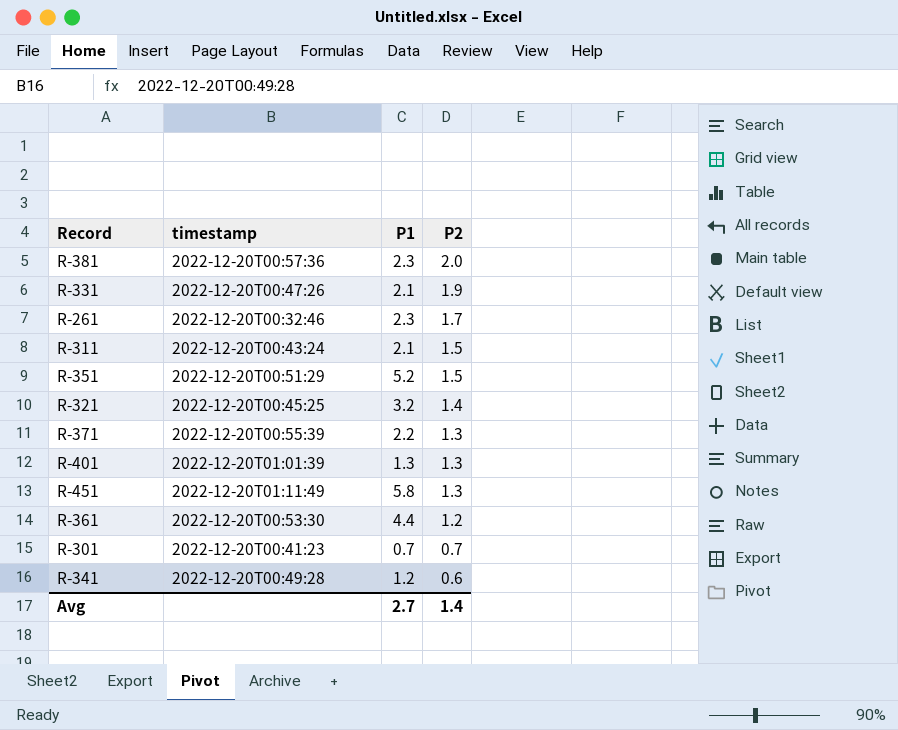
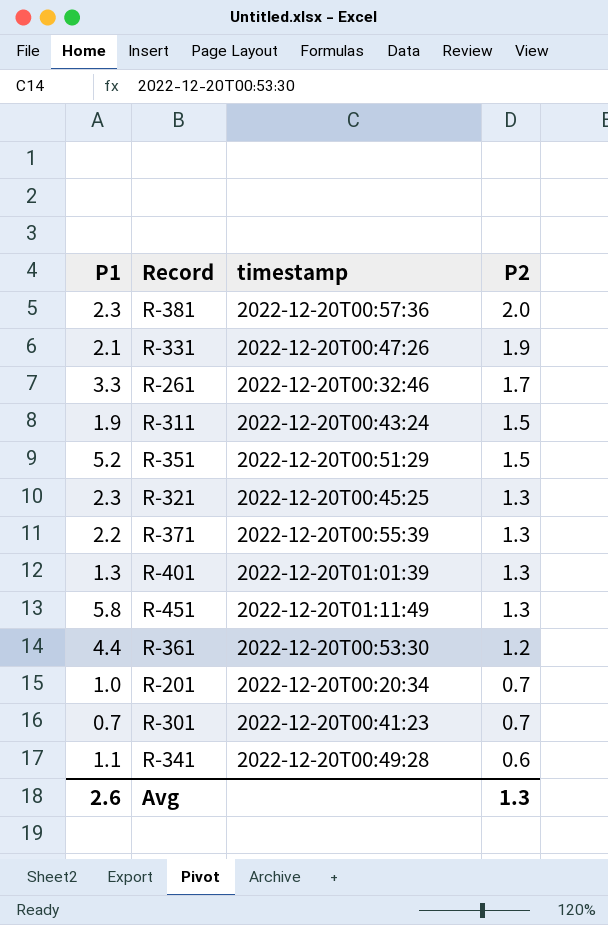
column P1 | position: 3 -> 1
R-261 | P1: 2.3 -> 3.3
R-311 | P1: 2.1 -> 1.9
R-321 | P1: 3.2 -> 2.3
R-321 | P2: 1.4 -> 1.3
row R-201: none -> 1.0 | 2022-12-20T00:20:34 | 0.7
R-341 | P1: 1.2 -> 1.1
Avg | P1: 2.7 -> 2.6
Avg | P2: 1.4 -> 1.3

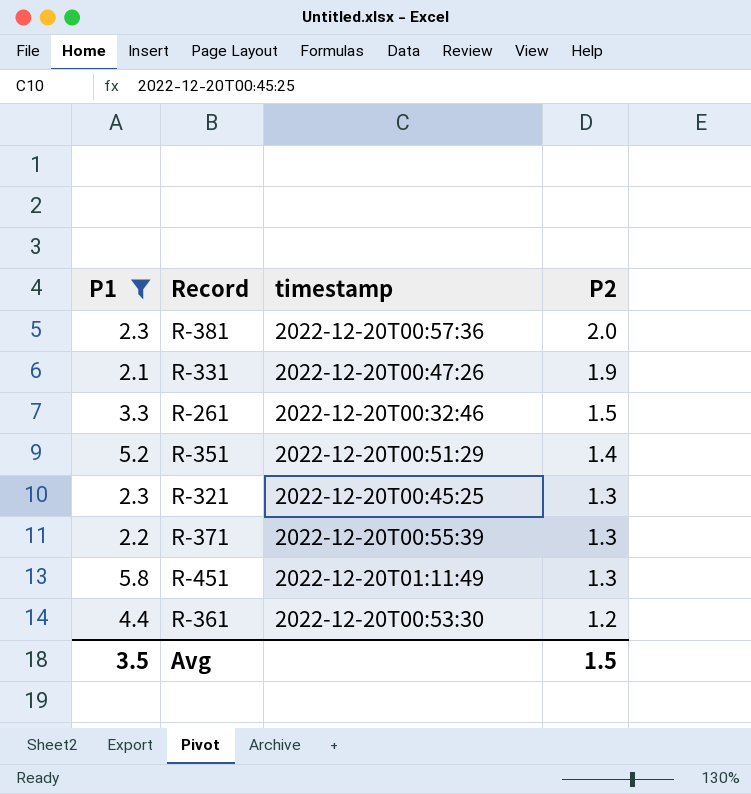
filter: none -> P1 >= 2.1
R-261 | P2: 1.7 -> 1.5
R-351 | P2: 1.5 -> 1.4
Avg | P1: 2.6 -> 3.5
Avg | P2: 1.3 -> 1.5

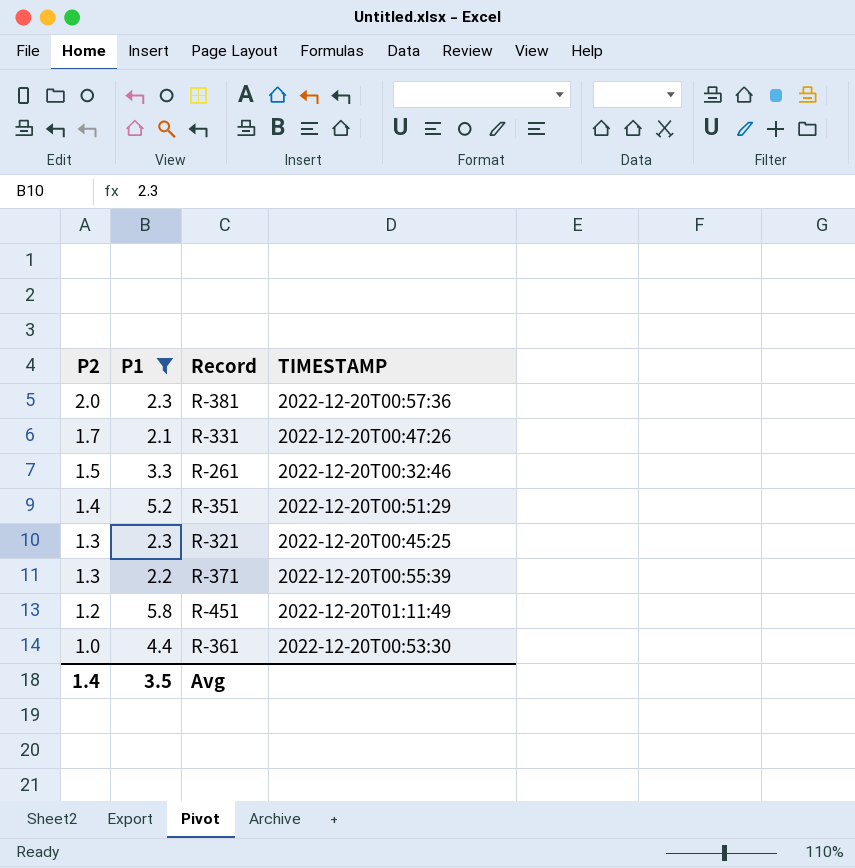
column P2 | position: 4 -> 1
column name: timestamp -> TIMESTAMP
R-331 | P2: 1.9 -> 1.7
R-451 | P2: 1.3 -> 1.2
R-361 | P2: 1.2 -> 1.0
Avg | P2: 1.5 -> 1.4

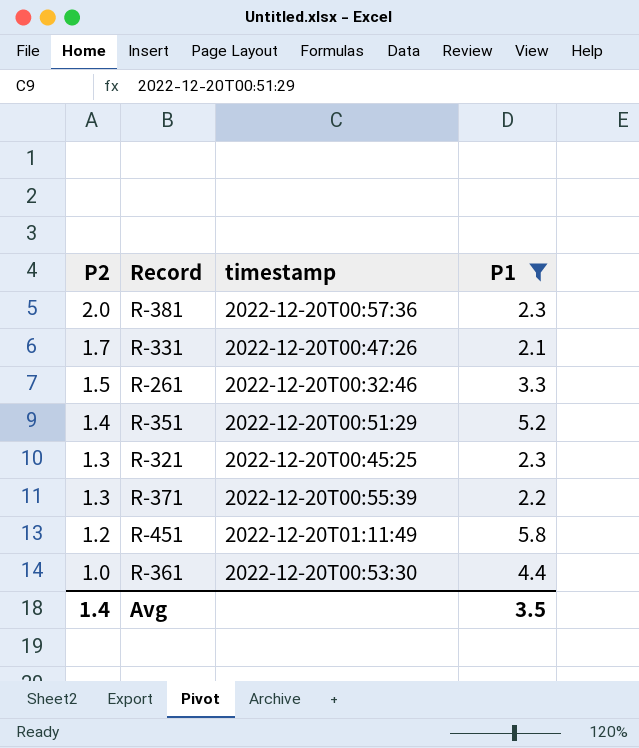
column name: TIMESTAMP -> timestamp
column P1 | position: 2 -> 4

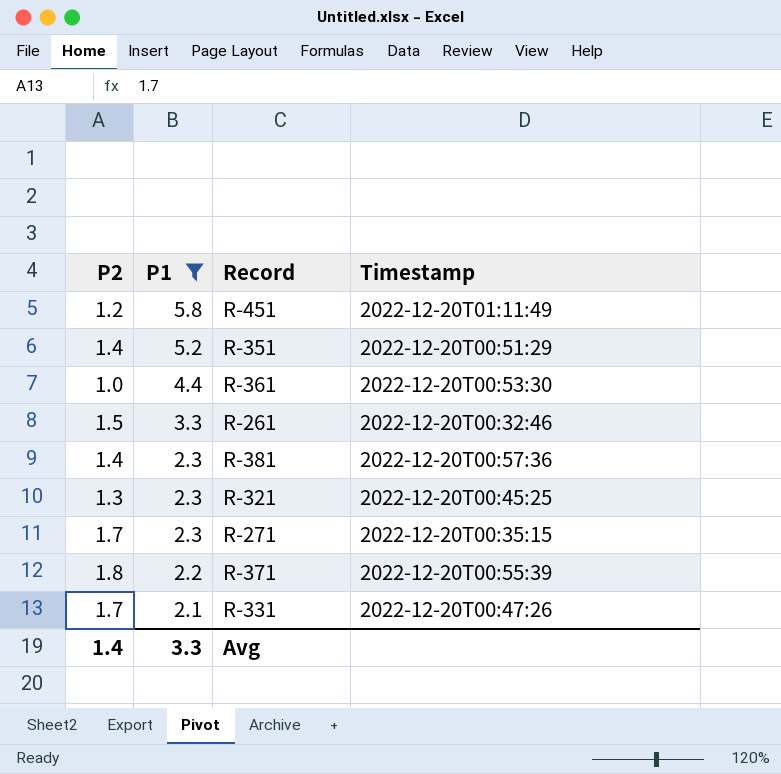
row order: P2 descending -> P1 descending
column P1 | position: 4 -> 2
column name: timestamp -> Timestamp
R-381 | P2: 2.0 -> 1.4
row R-271: none -> 1.7 | 2.3 | 2022-12-20T00:35:15
R-371 | P2: 1.3 -> 1.8
Avg | P1: 3.5 -> 3.3

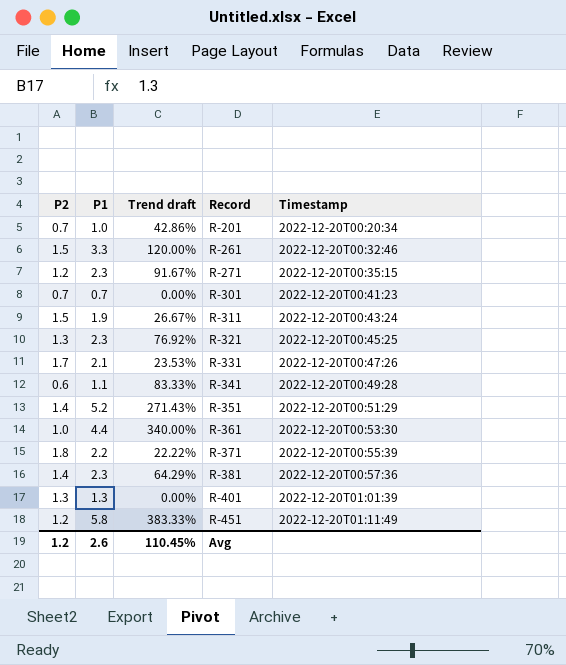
filter: P1 >= 2.1 -> none
row order: P1 descending -> Record ascending
column Trend draft | formula: none -> ([P1] - [P2]) / [P2]
R-271 | P2: 1.7 -> 1.2
Avg | P2: 1.4 -> 1.2
Avg | P1: 3.3 -> 2.6

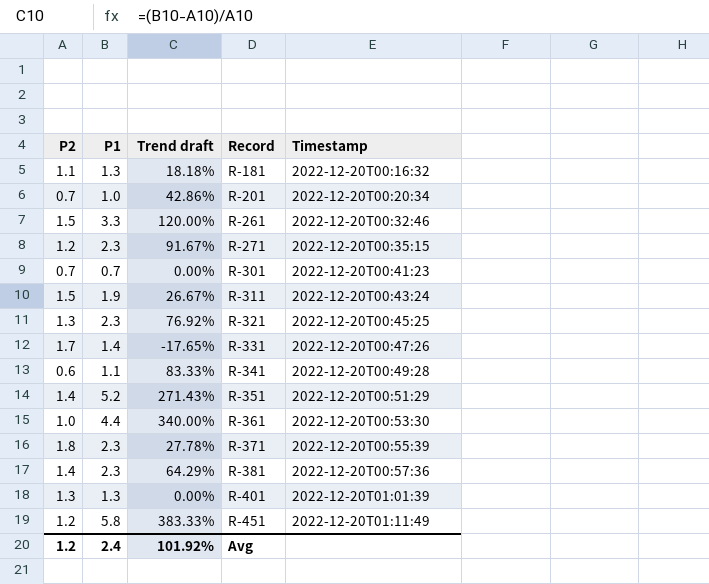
row R-181: none -> 1.1 | 1.3 | 18.18% | 2022-12-20T00:16:32
R-331 | P1: 2.1 -> 1.4
R-331 | Trend draft: 23.53% -> -17.65%
R-371 | P1: 2.2 -> 2.3
R-371 | Trend draft: 22.22% -> 27.78%
Avg | P1: 2.6 -> 2.4
Avg | Trend draft: 110.45% -> 101.92%

